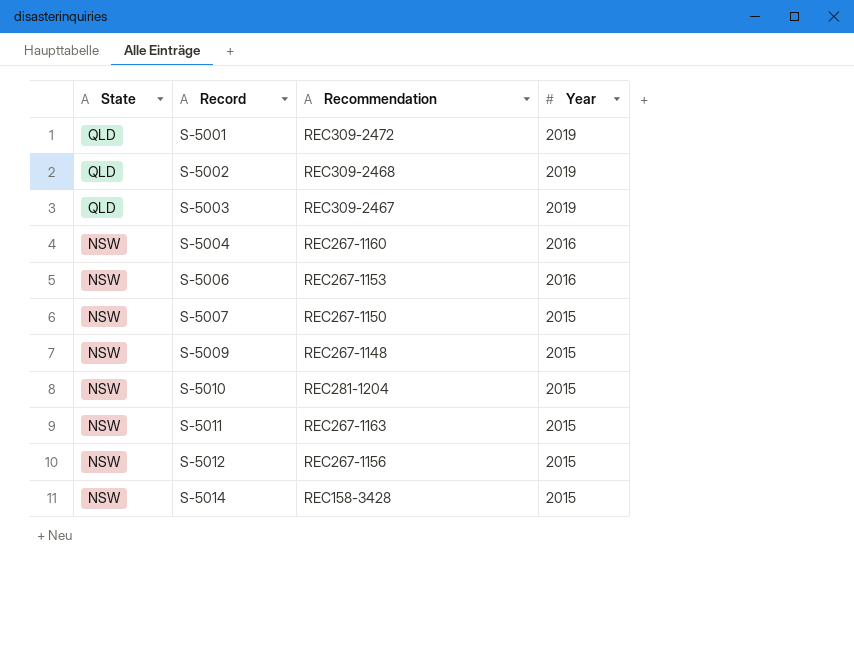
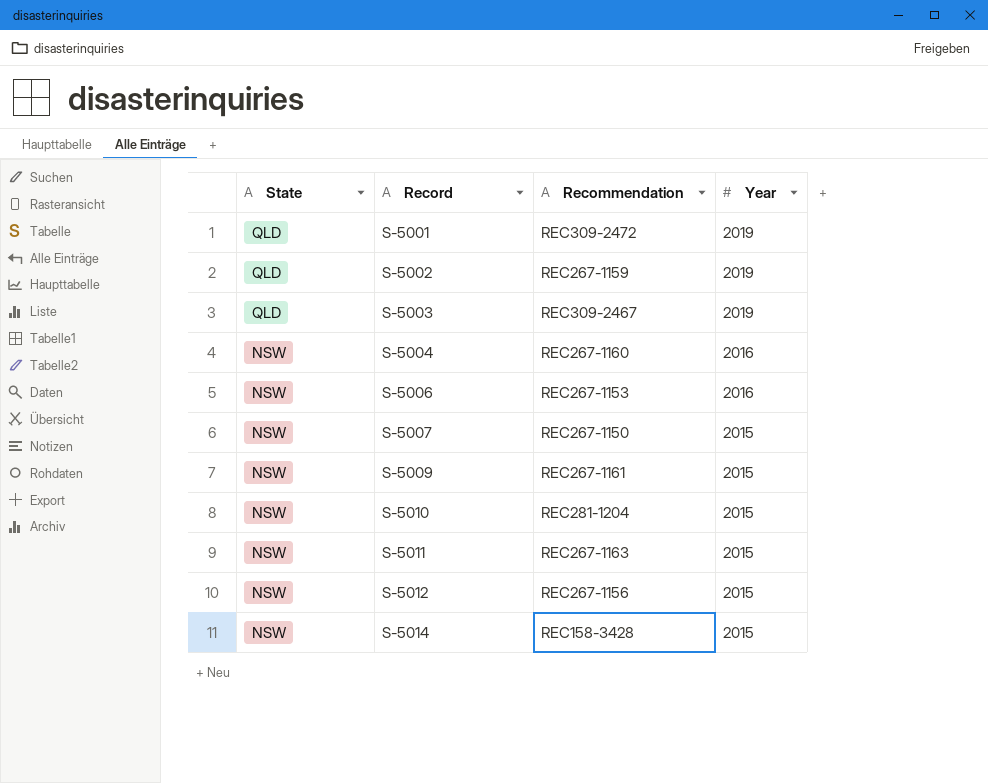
S-5002 | Recommendation: REC309-2468 -> REC267-1159
S-5009 | Recommendation: REC267-1148 -> REC267-1161

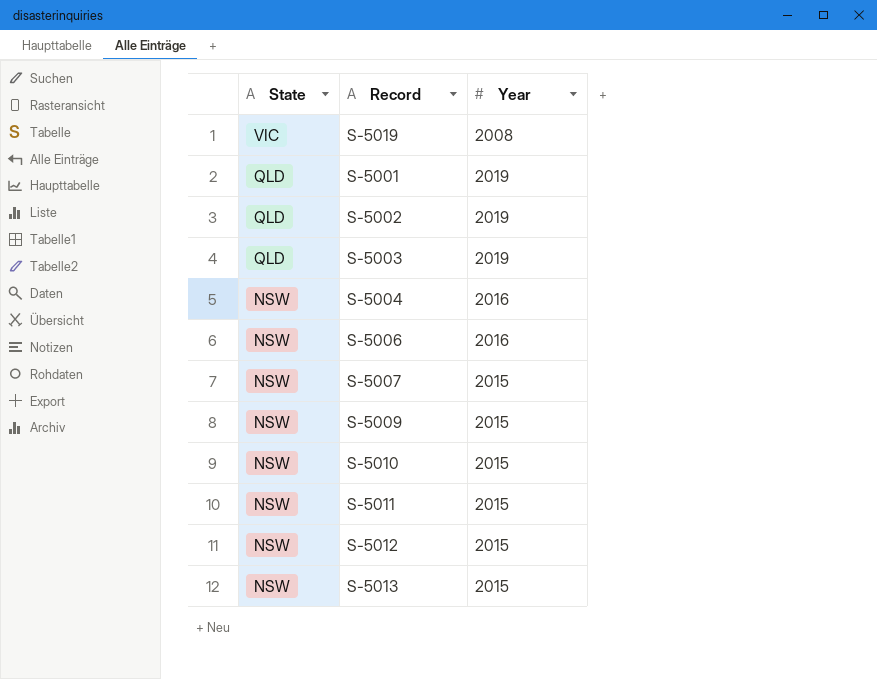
column Recommendation | position: 3 -> none
row S-5014: NSW | REC158-3428 | 2015 -> none
row S-5019: none -> VIC | 2008
row S-5013: none -> NSW | 2015

